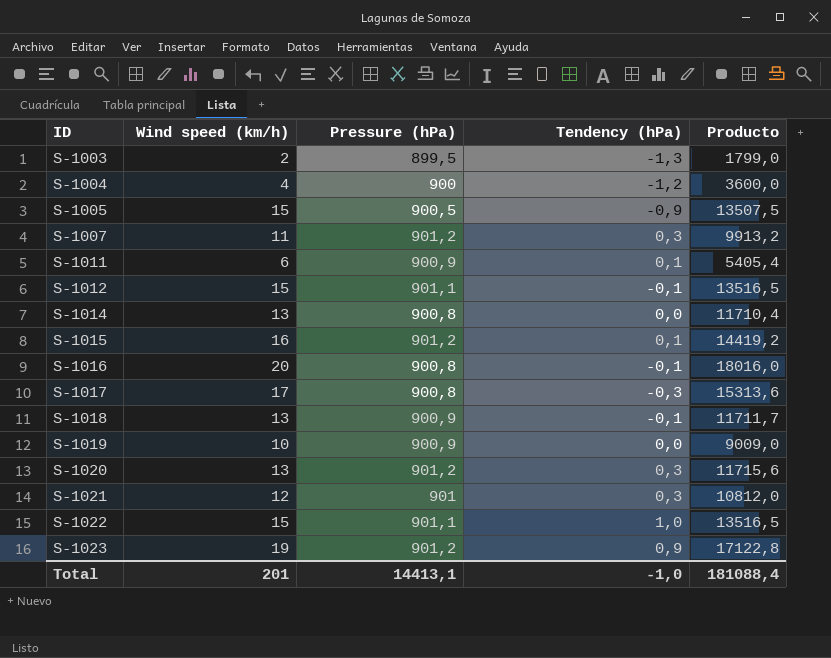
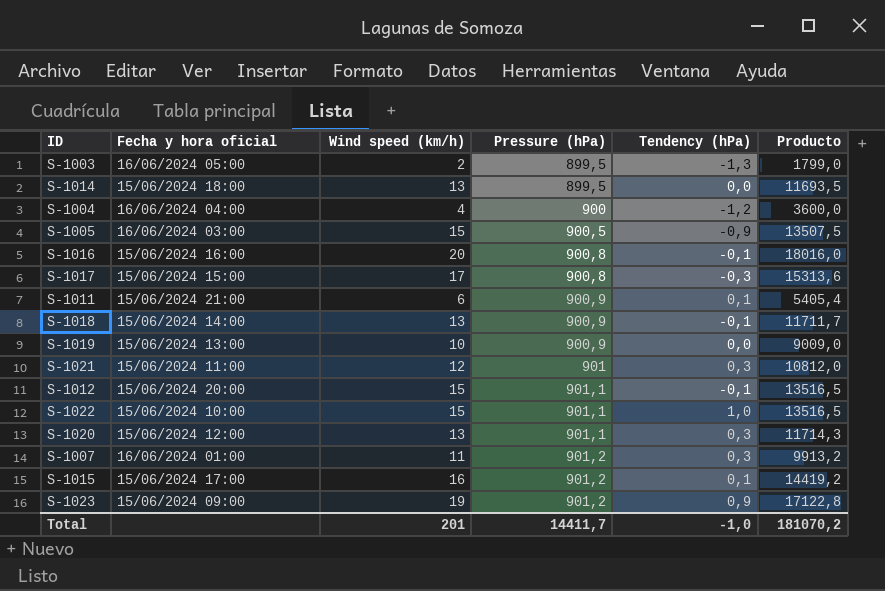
row order: ID ascending -> Pressure (hPa) ascending
column Fecha y hora oficial | position: none -> 2
S-1014 | Pressure (hPa): 900,8 -> 899,5
S-1014 | Producto: 11710,4 -> 11693,5
S-1020 | Pressure (hPa): 901,2 -> 901,1
S-1020 | Producto: 11715,6 -> 11714,3
Total | Pressure (hPa): 14413,1 -> 14411,7
Total | Producto: 181088,4 -> 181070,2

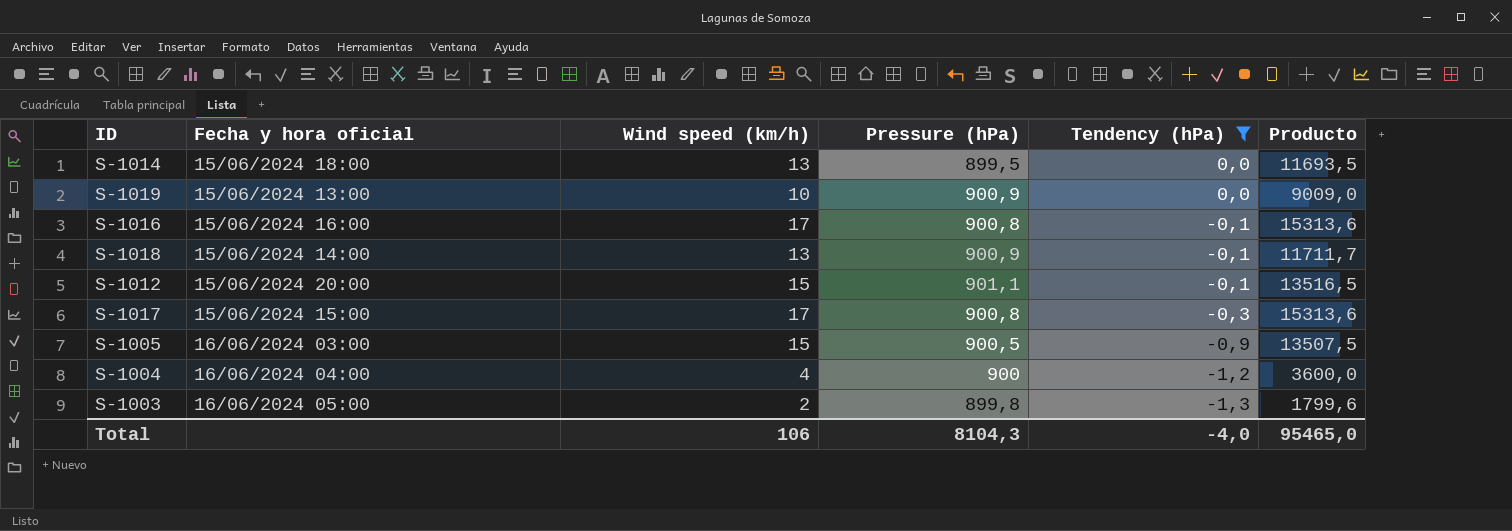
filter: none -> Tendency (hPa) <= 0,0
row order: Pressure (hPa) ascending -> Tendency (hPa) descending
S-1016 | Wind speed (km/h): 20 -> 17
S-1016 | Producto: 18016,0 -> 15313,6
S-1003 | Pressure (hPa): 899,5 -> 899,8
S-1003 | Producto: 1799,0 -> 1799,6
Total | Wind speed (km/h): 201 -> 106
Total | Pressure (hPa): 14411,7 -> 8104,3
Total | Tendency (hPa): -1,0 -> -4,0
Total | Producto: 181070,2 -> 95465,0

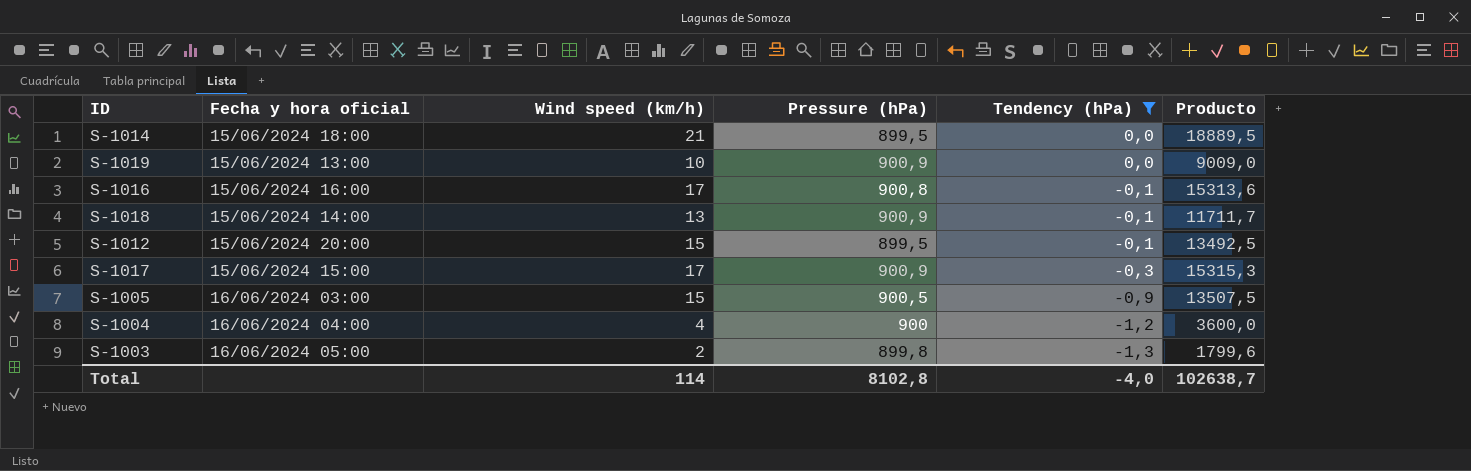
S-1014 | Wind speed (km/h): 13 -> 21
S-1014 | Producto: 11693,5 -> 18889,5
S-1012 | Pressure (hPa): 901,1 -> 899,5
S-1012 | Producto: 13516,5 -> 13492,5
S-1017 | Pressure (hPa): 900,8 -> 900,9
S-1017 | Producto: 15313,6 -> 15315,3
Total | Wind speed (km/h): 106 -> 114
Total | Pressure (hPa): 8104,3 -> 8102,8
Total | Producto: 95465,0 -> 102638,7

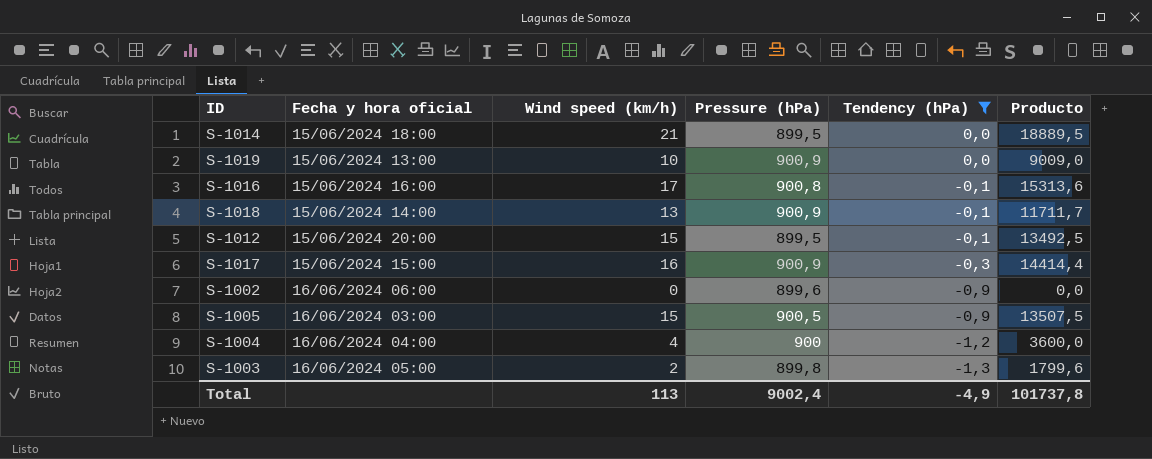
S-1017 | Wind speed (km/h): 17 -> 16
S-1017 | Producto: 15315,3 -> 14414,4
row S-1002: none -> 16/06/2024 06:00 | 0 | 899,6 | -0,9 | 0,0
Total | Wind speed (km/h): 114 -> 113
Total | Pressure (hPa): 8102,8 -> 9002,4
Total | Tendency (hPa): -4,0 -> -4,9
Total | Producto: 102638,7 -> 101737,8

